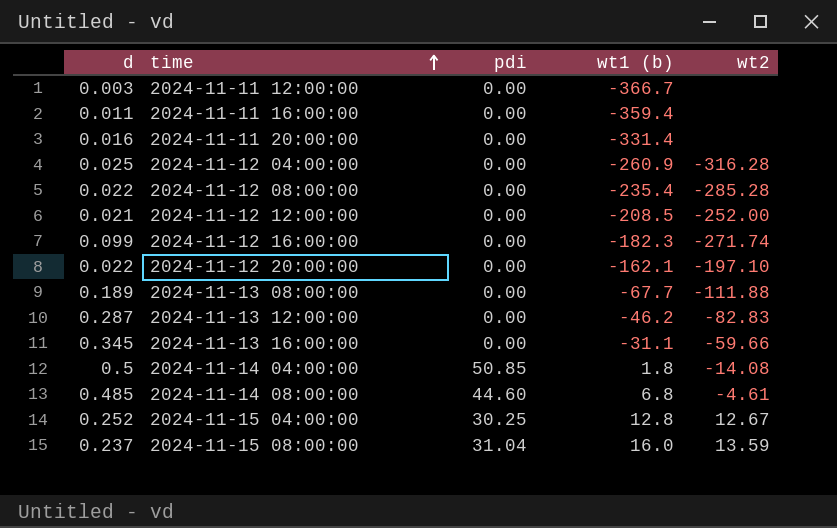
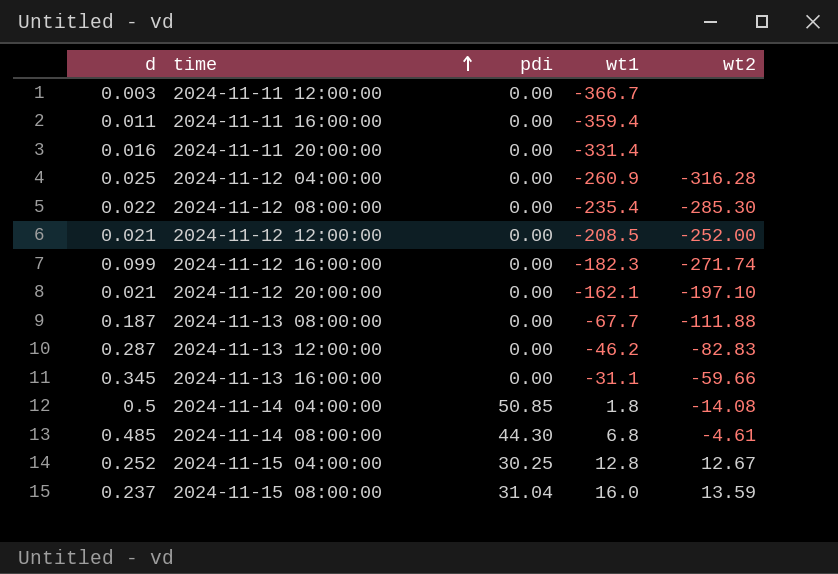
column name: wt1 (b) -> wt1
2024-11-12 08:00:00 | wt2: -285.28 -> -285.30
2024-11-12 20:00:00 | d: 0.022 -> 0.021
2024-11-13 08:00:00 | d: 0.189 -> 0.187
2024-11-14 08:00:00 | pdi: 44.60 -> 44.30

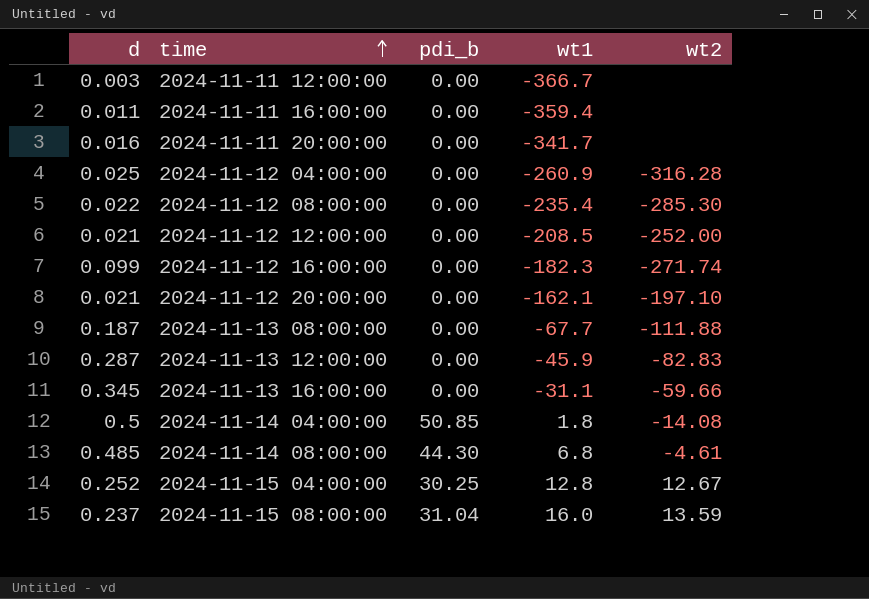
column name: pdi -> pdi_b
2024-11-11 20:00:00 | wt1: -331.4 -> -341.7
2024-11-13 12:00:00 | wt1: -46.2 -> -45.9

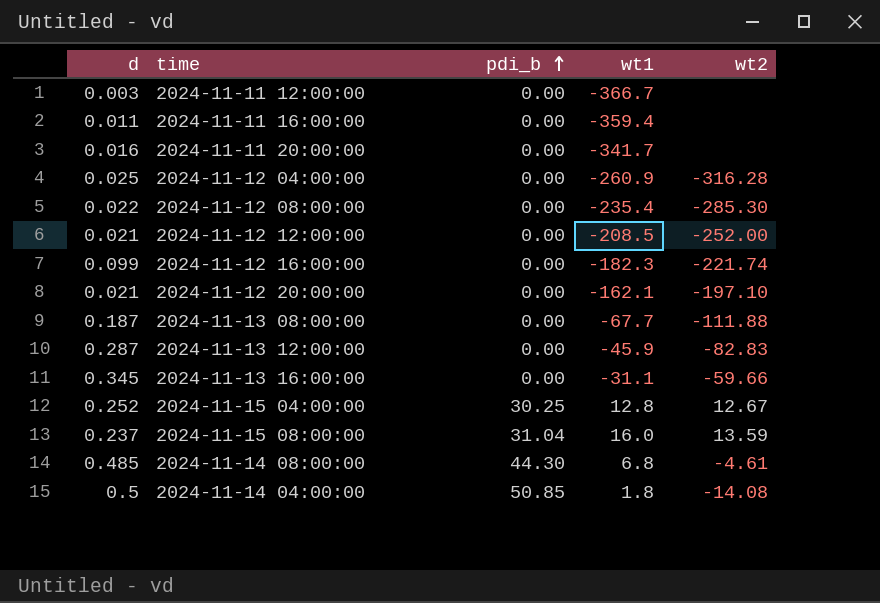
row order: time ascending -> pdi_b ascending
2024-11-12 16:00:00 | wt2: -271.74 -> -221.74

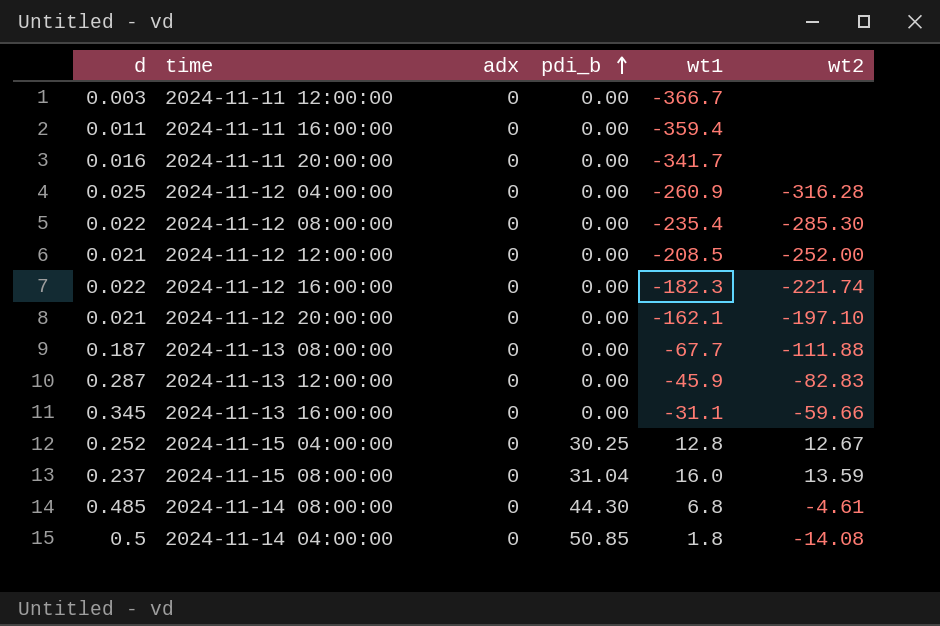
column adx | position: none -> 3
2024-11-12 16:00:00 | d: 0.099 -> 0.022

